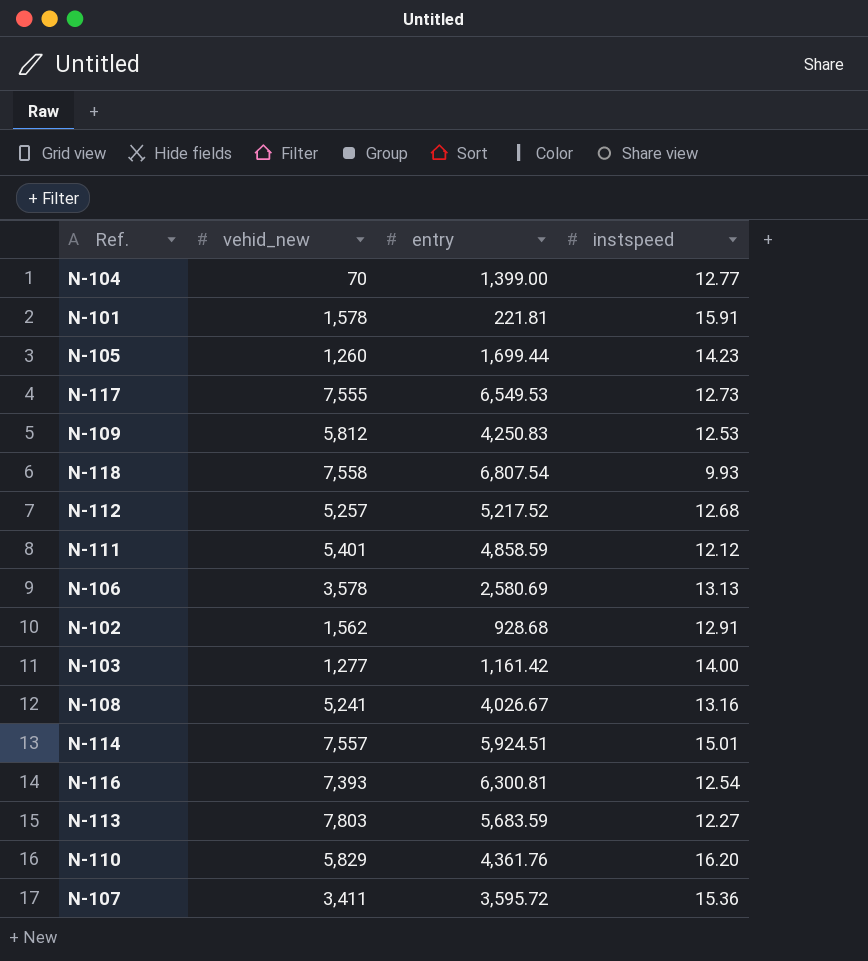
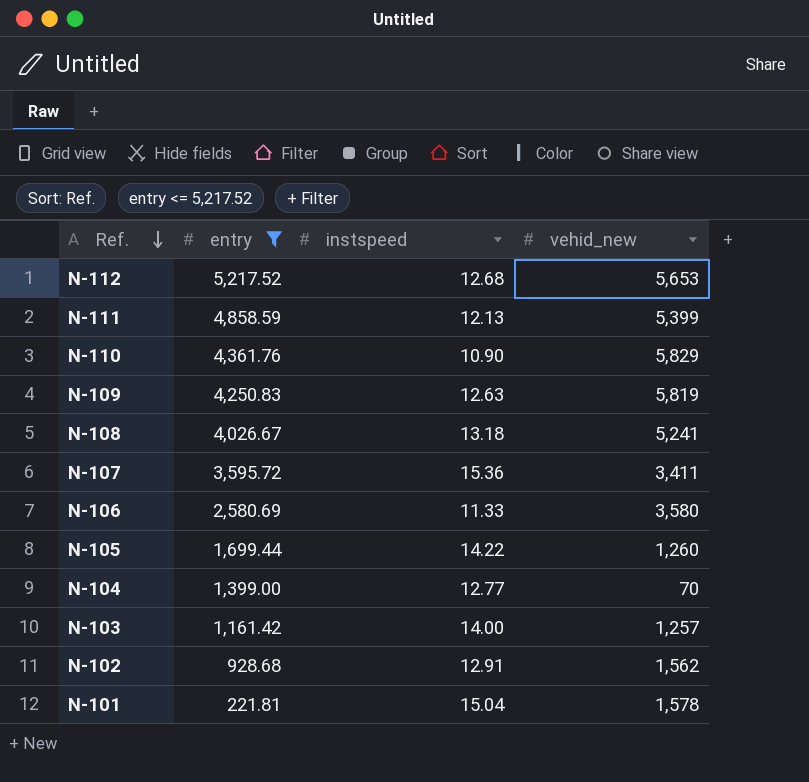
filter: none -> entry <= 5,217.52
row order: none -> Ref. descending
column vehid_new | position: 2 -> 4
N-112 | vehid_new: 5,257 -> 5,653
N-111 | instspeed: 12.12 -> 12.13
N-111 | vehid_new: 5,401 -> 5,399
N-110 | instspeed: 16.20 -> 10.90
N-109 | instspeed: 12.53 -> 12.63
N-109 | vehid_new: 5,812 -> 5,819
N-108 | instspeed: 13.16 -> 13.18
N-106 | instspeed: 13.13 -> 11.33
N-106 | vehid_new: 3,578 -> 3,580
N-105 | instspeed: 14.23 -> 14.22
N-103 | vehid_new: 1,277 -> 1,257
N-101 | instspeed: 15.91 -> 15.04

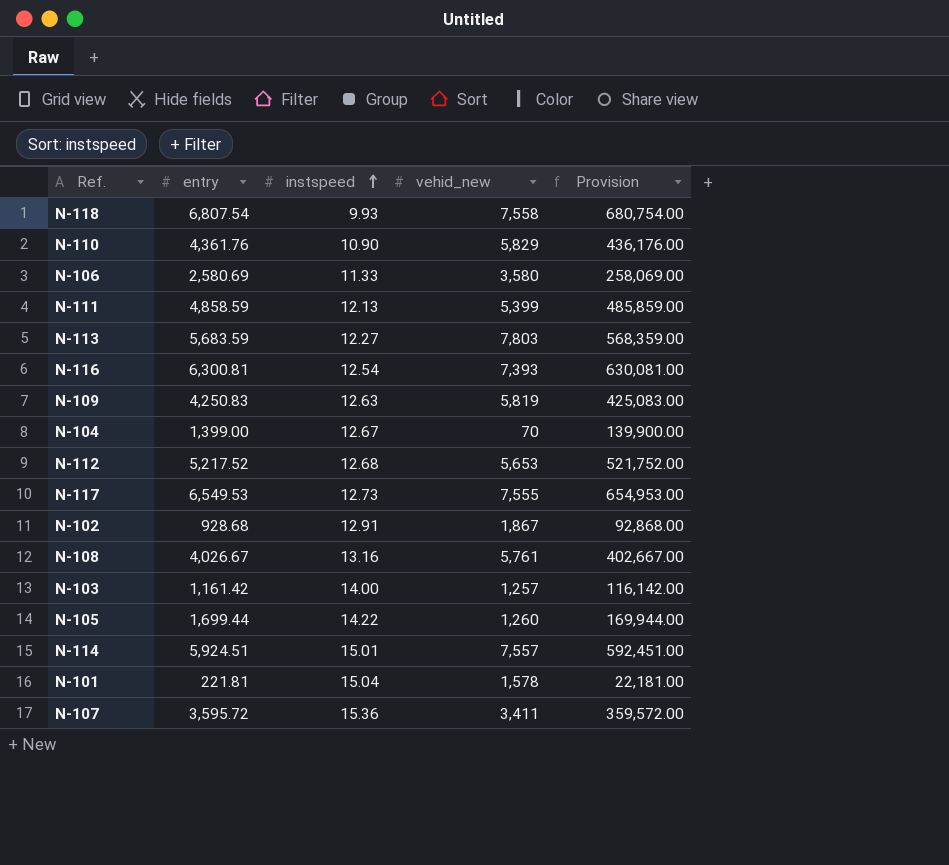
filter: entry <= 5,217.52 -> none
row order: Ref. descending -> instspeed ascending
column Provision | formula: none -> [entry] * 100
N-104 | instspeed: 12.77 -> 12.67
N-102 | vehid_new: 1,562 -> 1,867
N-108 | instspeed: 13.18 -> 13.16
N-108 | vehid_new: 5,241 -> 5,761

